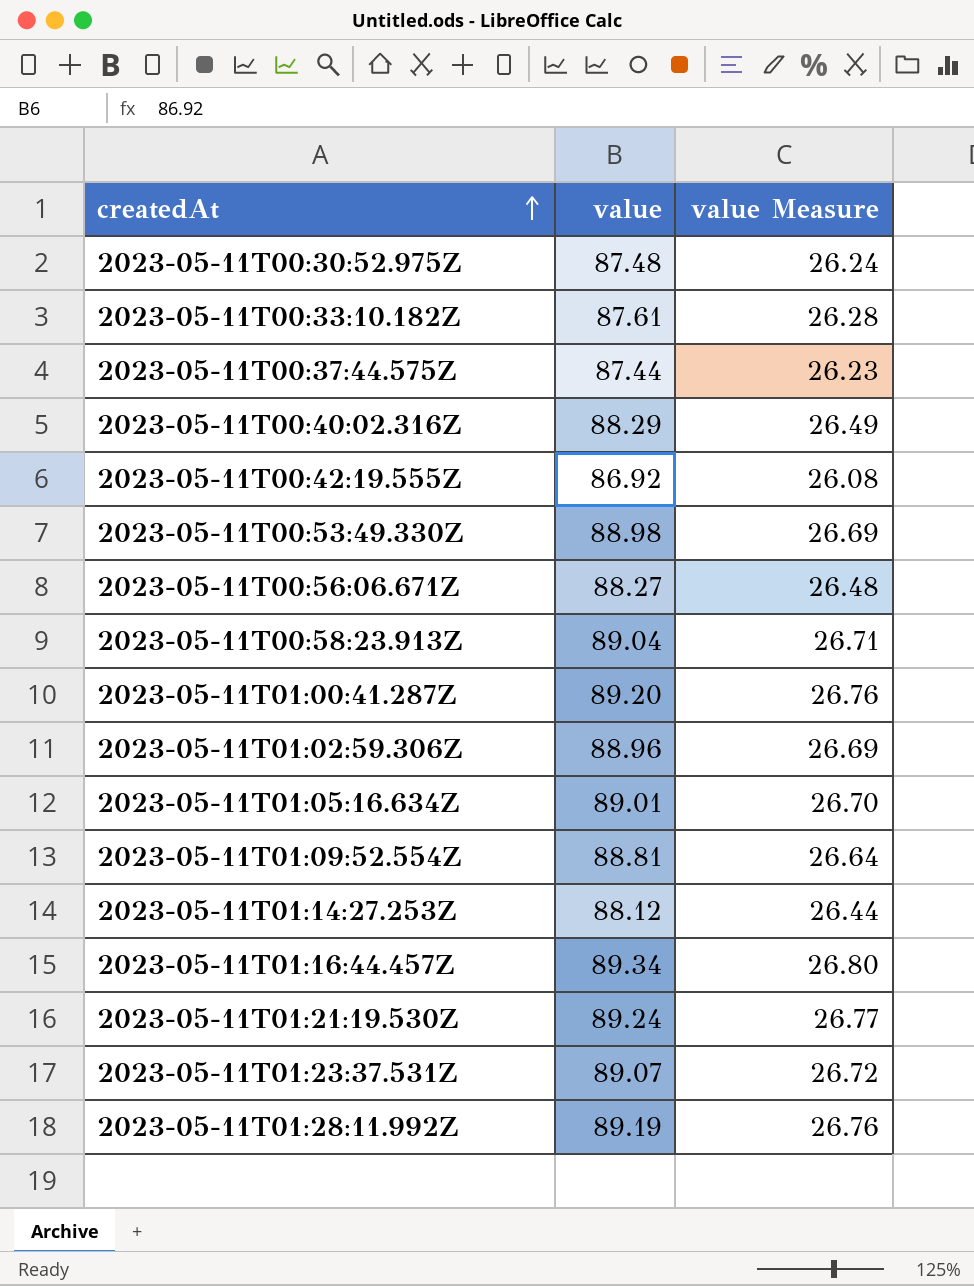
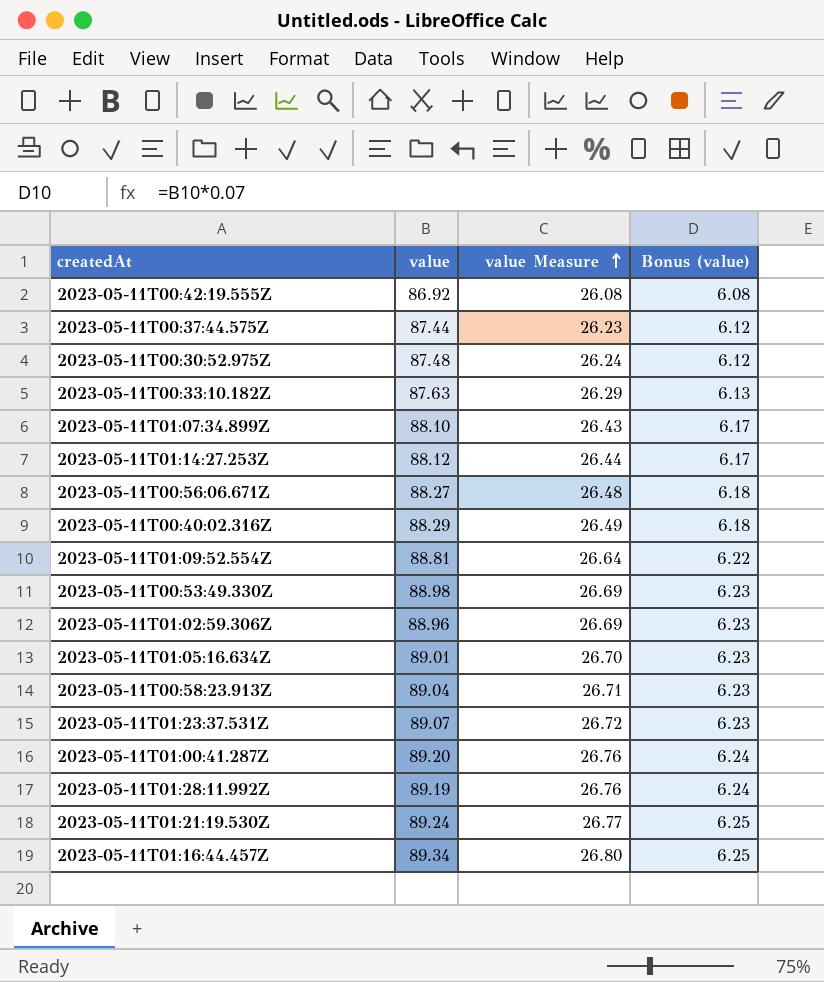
row order: createdAt ascending -> value Measure ascending
column Bonus (value) | formula: none -> [value] * 0.07
2023-05-11T00:33:10.182Z | value: 87.61 -> 87.63
2023-05-11T00:33:10.182Z | value Measure: 26.28 -> 26.29
row 2023-05-11T01:07:34.899Z: none -> 88.10 | 26.43 | 6.17

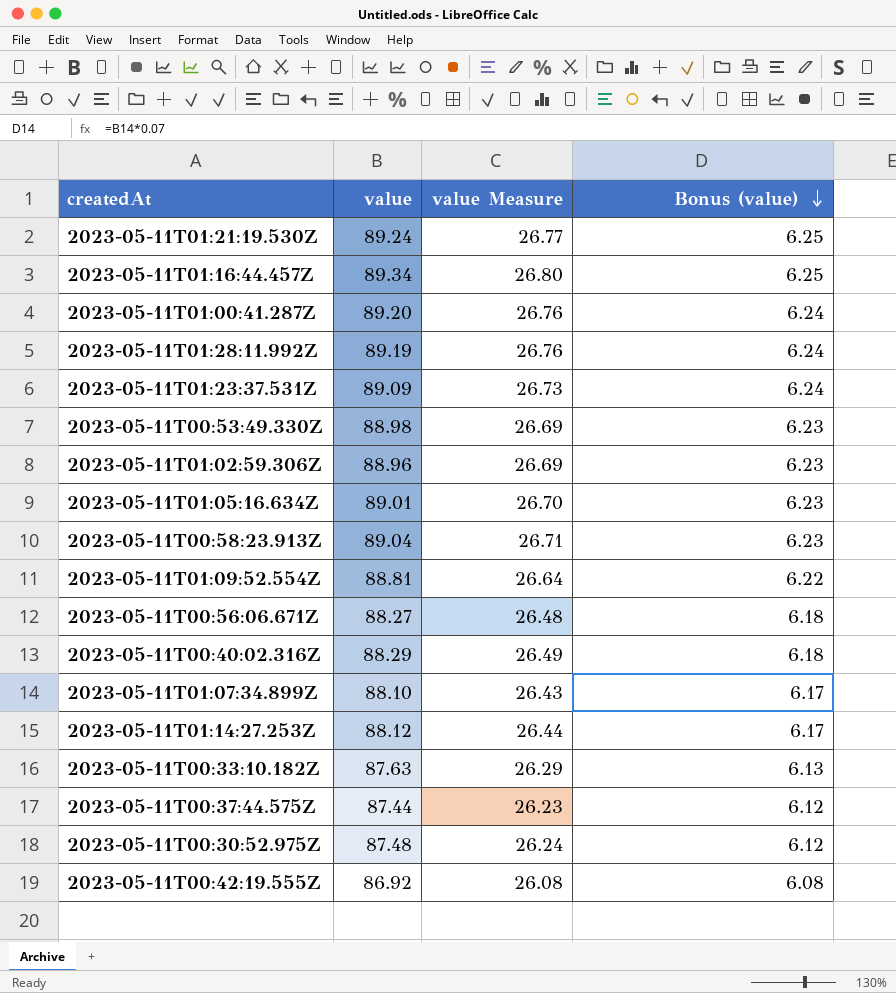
row order: value Measure ascending -> Bonus (value) descending
2023-05-11T01:23:37.531Z | value: 89.07 -> 89.09
2023-05-11T01:23:37.531Z | value Measure: 26.72 -> 26.73
2023-05-11T01:23:37.531Z | Bonus (value): 6.23 -> 6.24

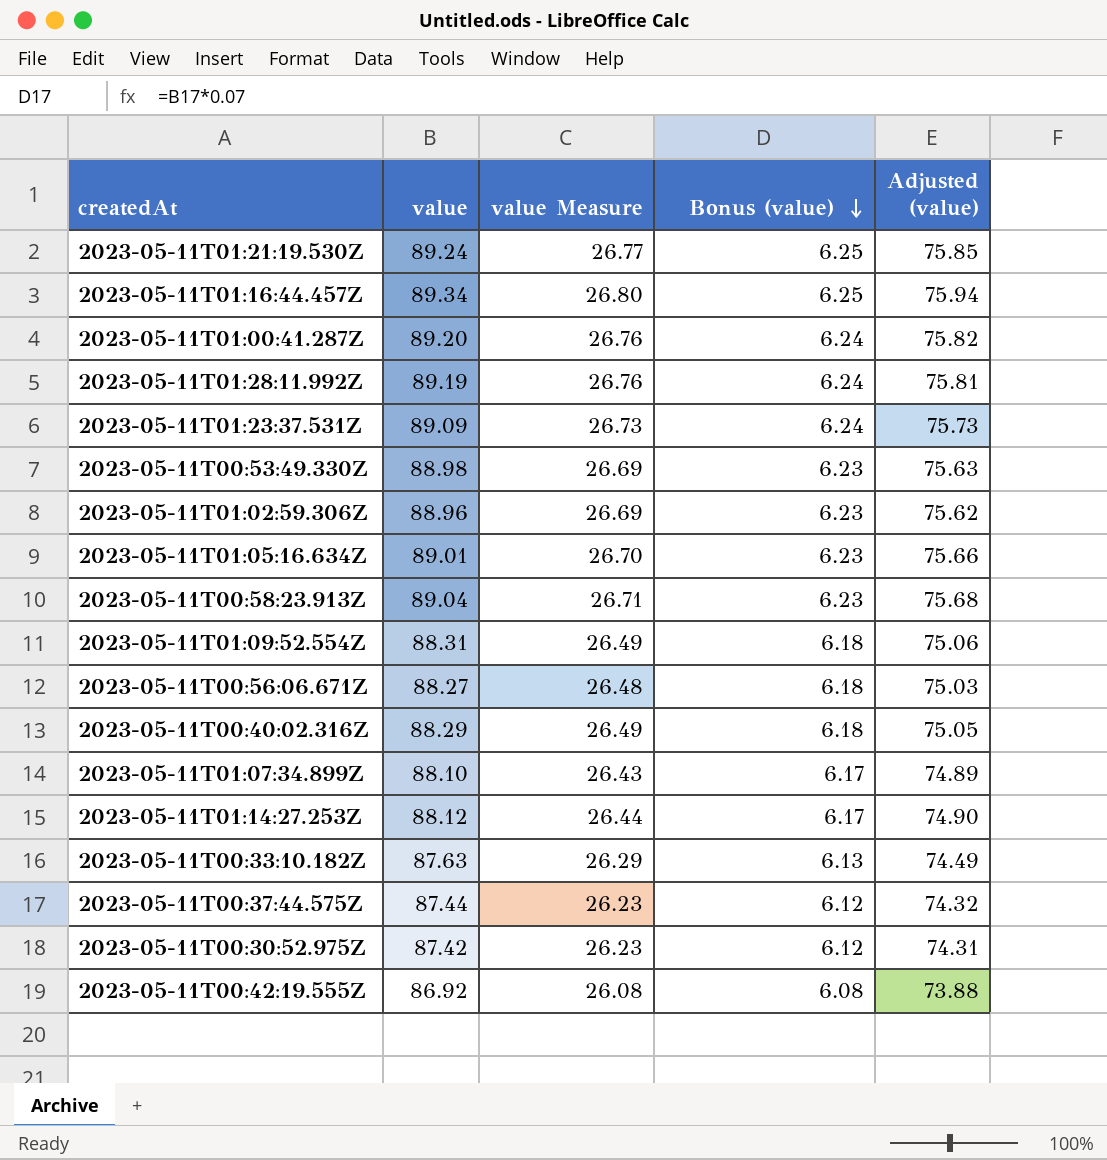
column Adjusted (value) | formula: none -> [value] * 0.85
2023-05-11T01:09:52.554Z | value: 88.81 -> 88.31
2023-05-11T01:09:52.554Z | value Measure: 26.64 -> 26.49
2023-05-11T01:09:52.554Z | Bonus (value): 6.22 -> 6.18
2023-05-11T00:30:52.975Z | value: 87.48 -> 87.42
2023-05-11T00:30:52.975Z | value Measure: 26.24 -> 26.23

